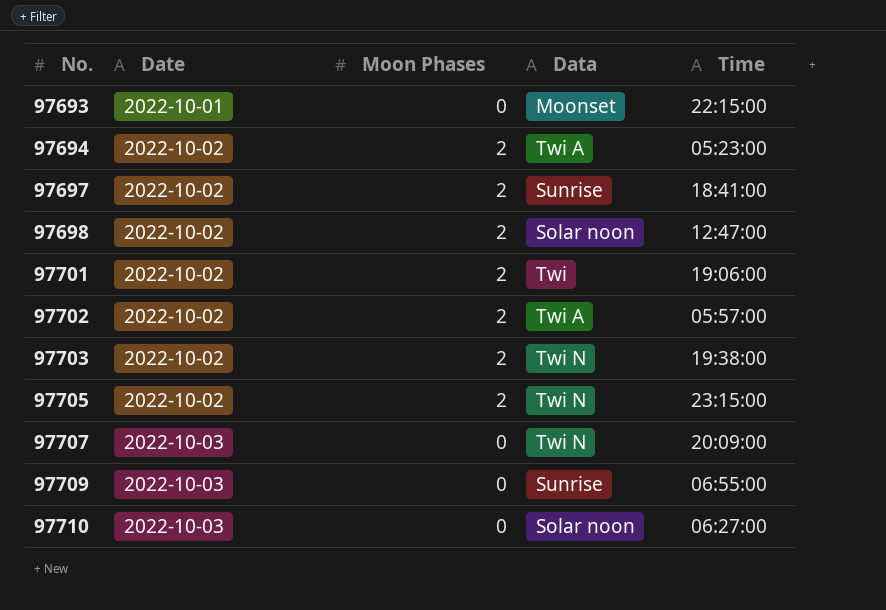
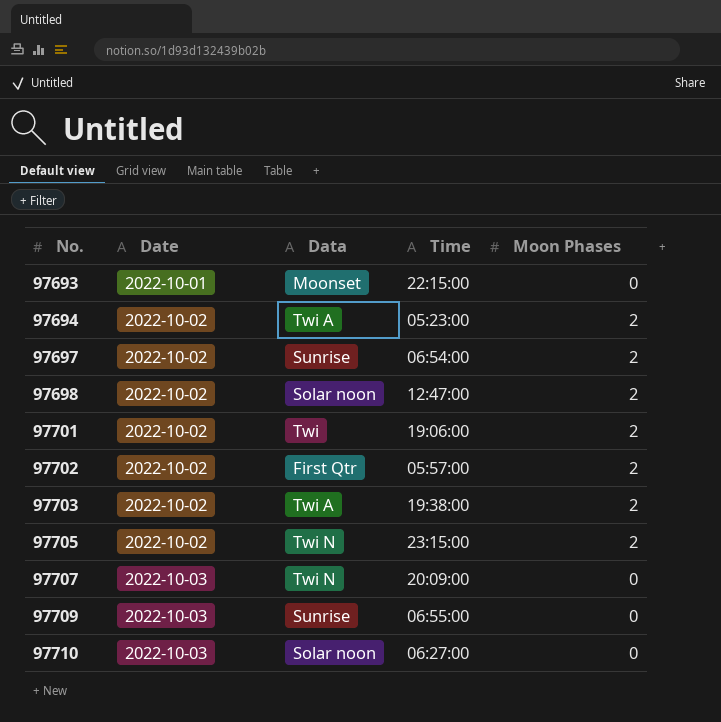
column Moon Phases | position: 3 -> 5
97697 | Time: 18:41:00 -> 06:54:00
97702 | Data: Twi A -> First Qtr
97703 | Data: Twi N -> Twi A

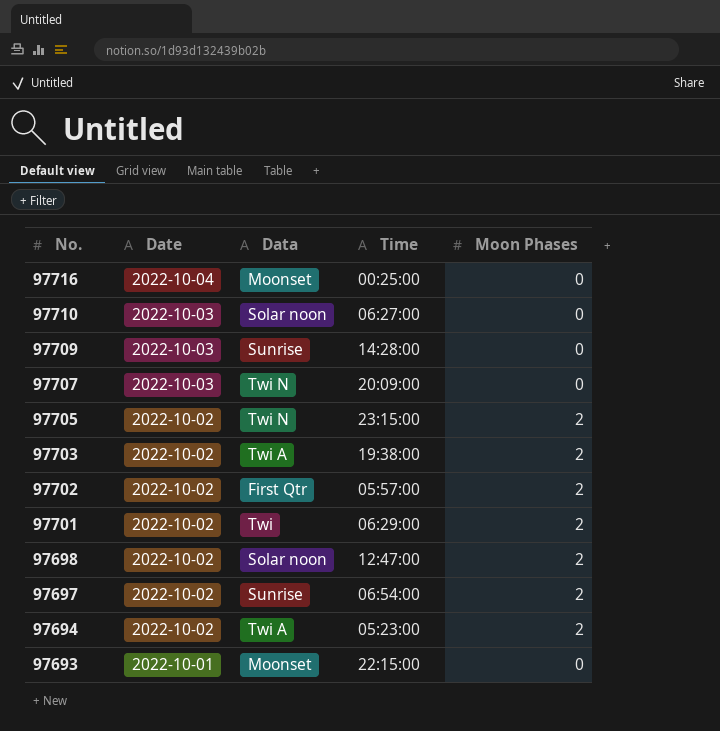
row order: No. ascending -> No. descending
row 97716: none -> 2022-10-04 | Moonset | 00:25:00 | 0
97709 | Time: 06:55:00 -> 14:28:00
97701 | Time: 19:06:00 -> 06:29:00

